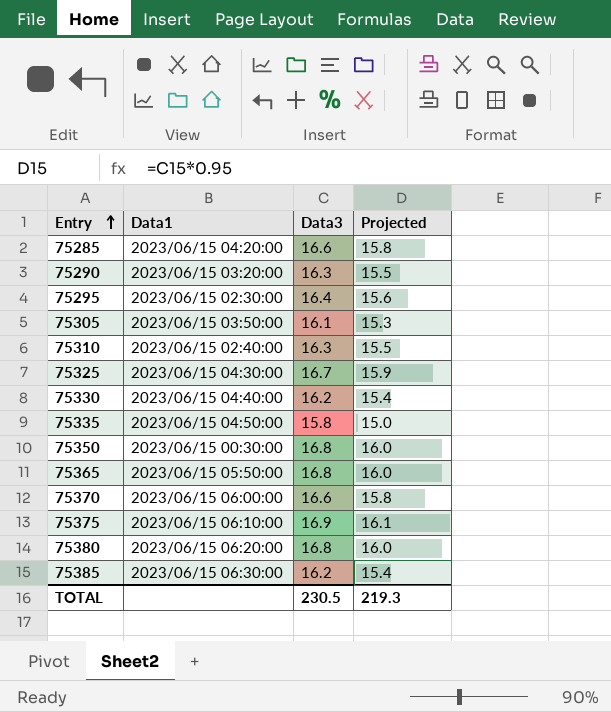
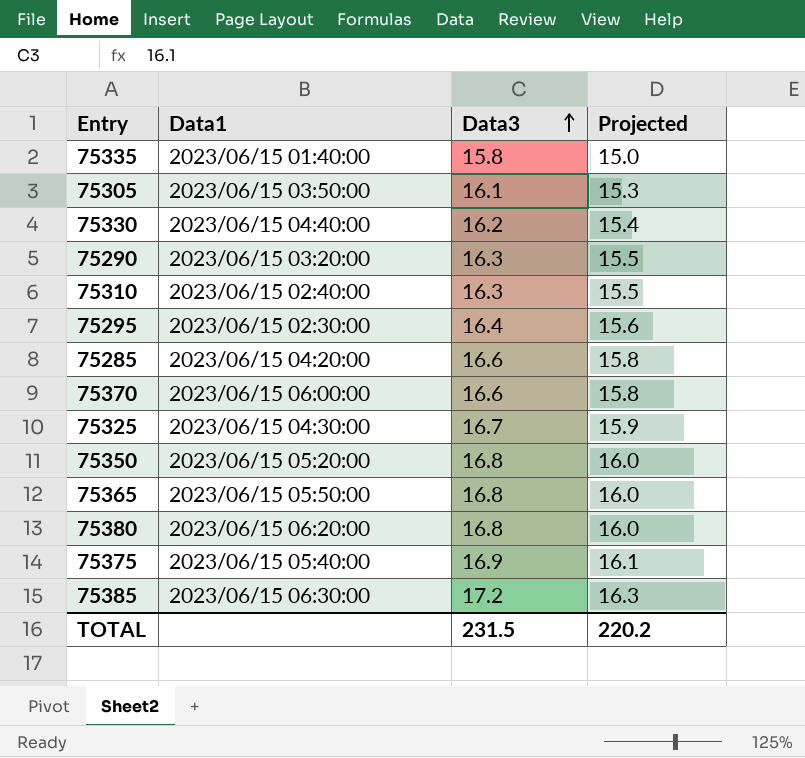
row order: Entry ascending -> Data3 ascending
75335 | Data1: 2023/06/15 04:50:00 -> 2023/06/15 01:40:00
75350 | Data1: 2023/06/15 00:30:00 -> 2023/06/15 05:20:00
75375 | Data1: 2023/06/15 06:10:00 -> 2023/06/15 05:40:00
75385 | Data3: 16.2 -> 17.2
75385 | Projected: 15.4 -> 16.3
TOTAL | Data3: 230.5 -> 231.5
TOTAL | Projected: 219.3 -> 220.2

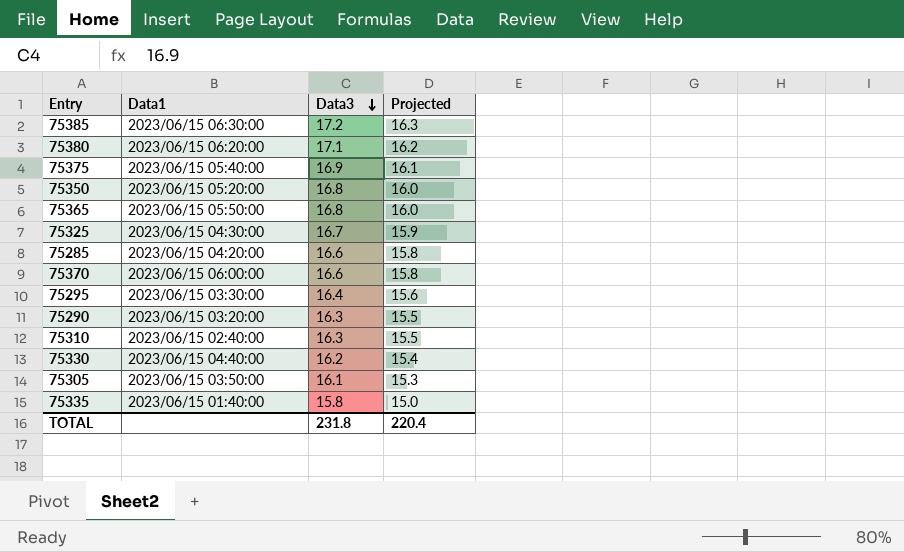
row order: Data3 ascending -> Data3 descending
75380 | Data3: 16.8 -> 17.1
75380 | Projected: 16.0 -> 16.2
75295 | Data1: 2023/06/15 02:30:00 -> 2023/06/15 03:30:00
TOTAL | Data3: 231.5 -> 231.8
TOTAL | Projected: 220.2 -> 220.4

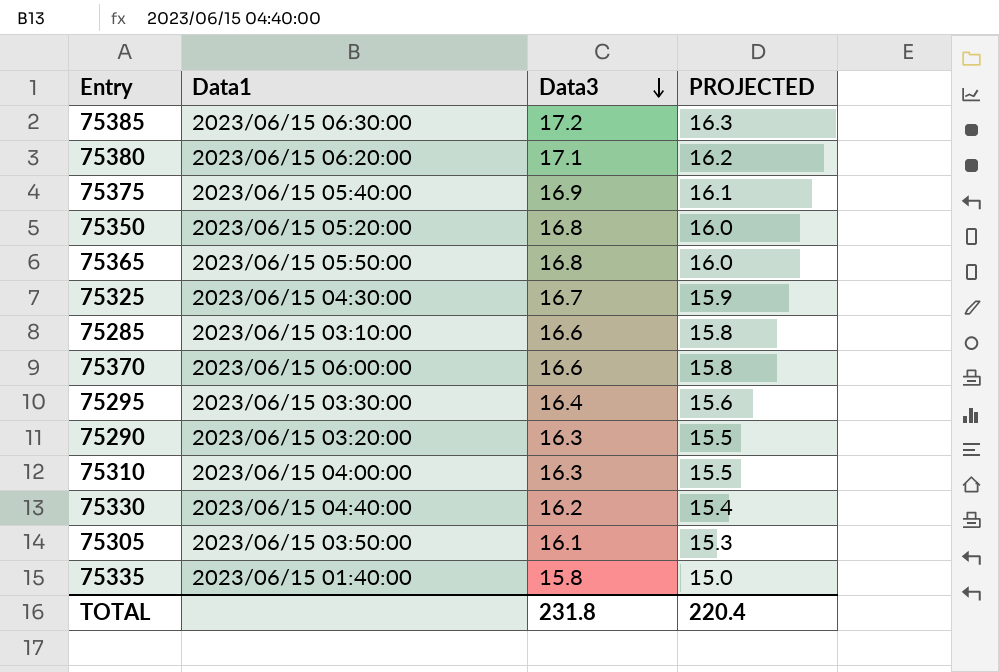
column name: Projected -> PROJECTED
75285 | Data1: 2023/06/15 04:20:00 -> 2023/06/15 03:10:00
75310 | Data1: 2023/06/15 02:40:00 -> 2023/06/15 04:00:00

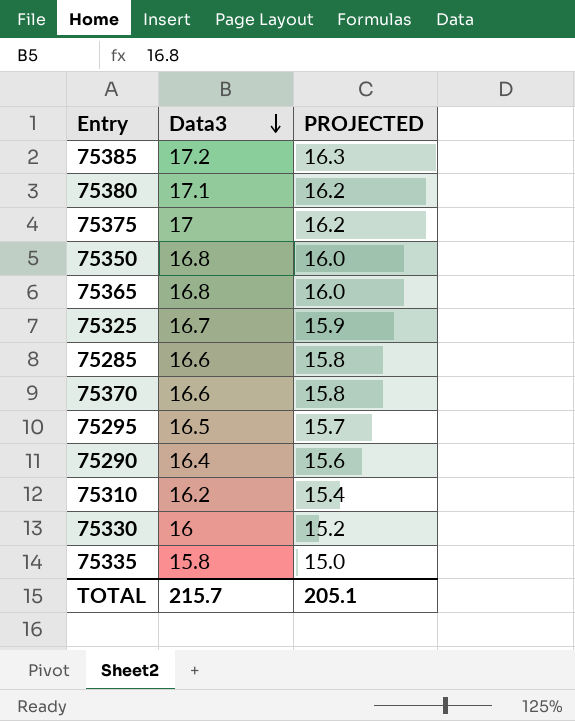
column Data1 | position: 2 -> none
row 75305: 2023/06/15 03:50:00 | 16.1 | 15.3 -> none
75375 | Data3: 16.9 -> 17
75375 | PROJECTED: 16.1 -> 16.2
75295 | Data3: 16.4 -> 16.5
75295 | PROJECTED: 15.6 -> 15.7
75290 | Data3: 16.3 -> 16.4
75290 | PROJECTED: 15.5 -> 15.6
75310 | Data3: 16.3 -> 16.2
75310 | PROJECTED: 15.5 -> 15.4
75330 | Data3: 16.2 -> 16
75330 | PROJECTED: 15.4 -> 15.2
TOTAL | Data3: 231.8 -> 215.7
TOTAL | PROJECTED: 220.4 -> 205.1

